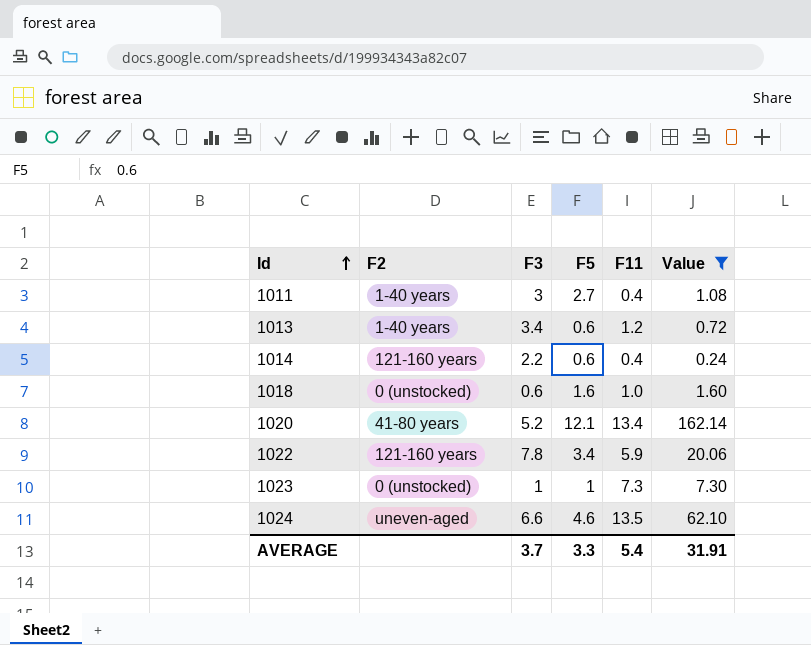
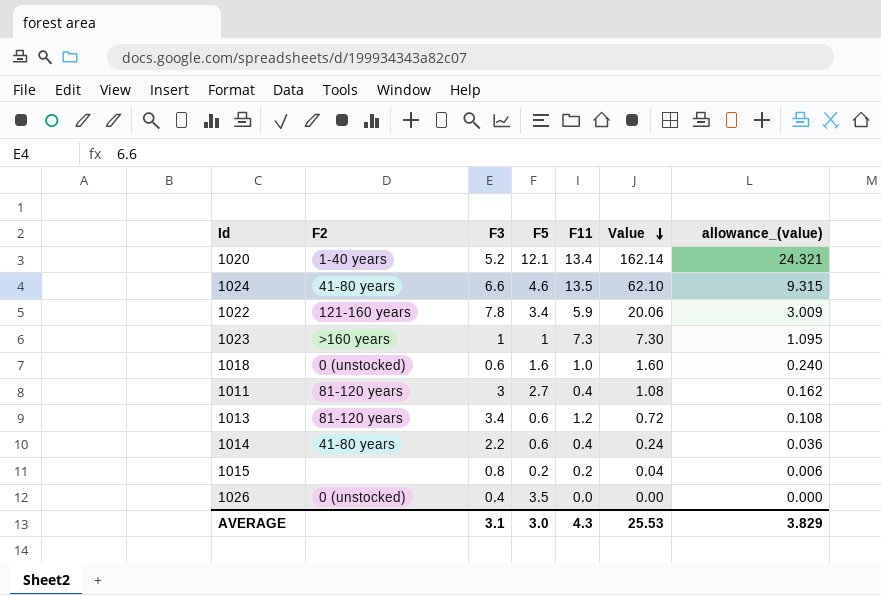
filter: Value >= 0.24 -> none
row order: Id ascending -> Value descending
column allowance_(value) | formula: none -> [Value] * 0.15
1020 | F2: 41-80 years -> 1-40 years
1024 | F2: uneven-aged -> 41-80 years
1023 | F2: 0 (unstocked) -> >160 years
1011 | F2: 1-40 years -> 81-120 years
1013 | F2: 1-40 years -> 81-120 years
1014 | F2: 121-160 years -> 41-80 years
AVERAGE | F3: 3.7 -> 3.1
AVERAGE | F5: 3.3 -> 3.0
AVERAGE | F11: 5.4 -> 4.3
AVERAGE | Value: 31.91 -> 25.53

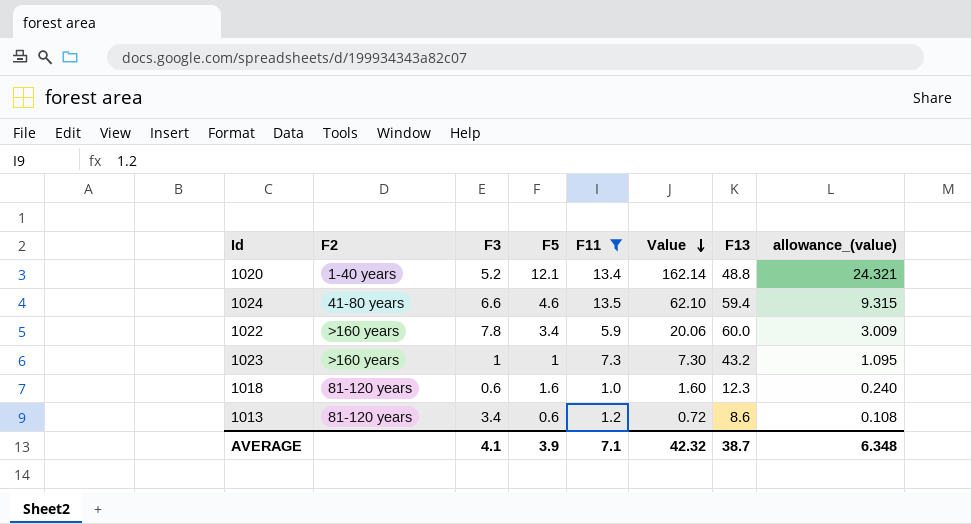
filter: none -> F11 >= 1.0
column F13 | position: none -> 7
1022 | F2: 121-160 years -> >160 years
1018 | F2: 0 (unstocked) -> 81-120 years
AVERAGE | F3: 3.1 -> 4.1
AVERAGE | F5: 3.0 -> 3.9
AVERAGE | F11: 4.3 -> 7.1
AVERAGE | Value: 25.53 -> 42.32
AVERAGE | allowance_(value): 3.829 -> 6.348

